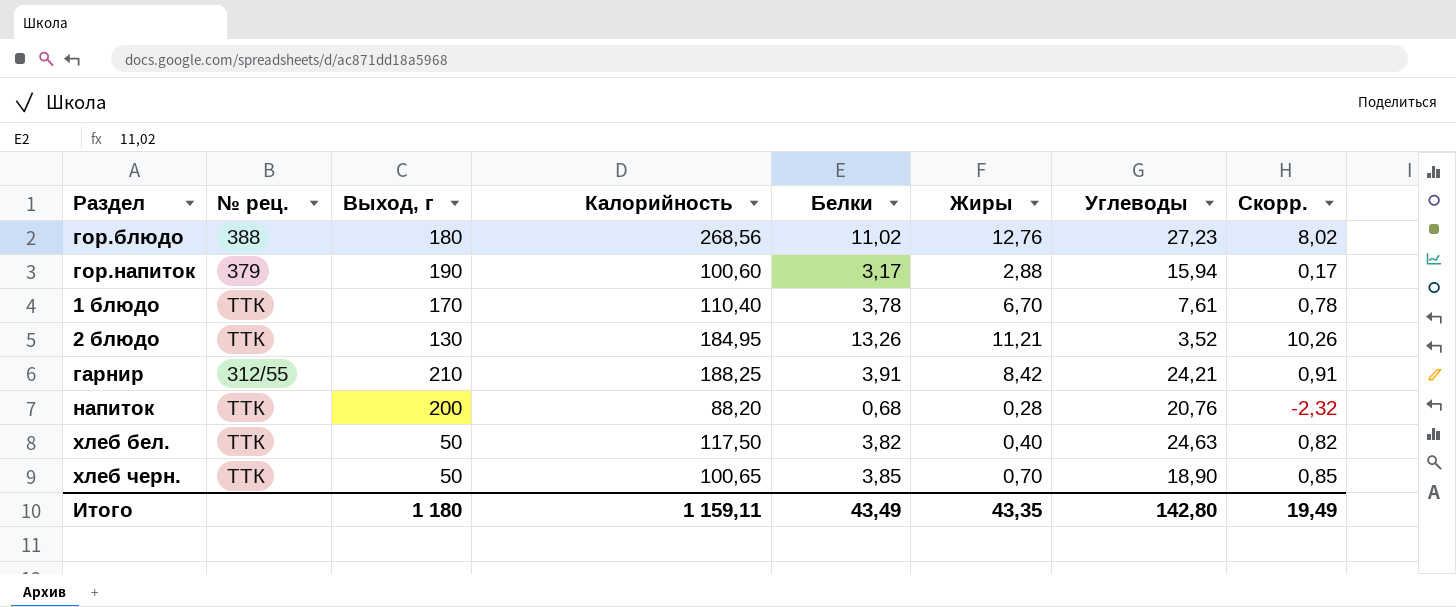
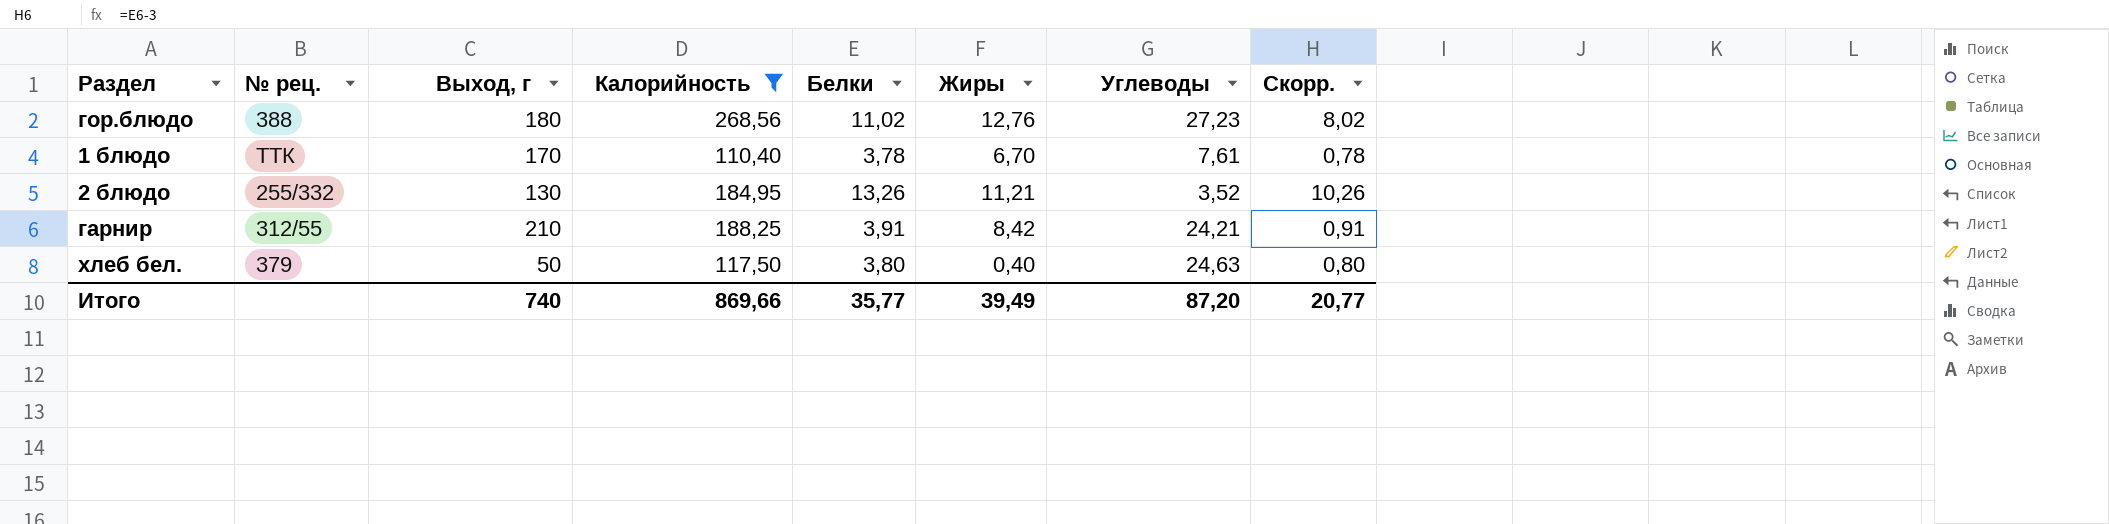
filter: none -> Калорийность >= 110,40
2 блюдо | № рец.: ТТК -> 255/332
хлеб бел. | № рец.: ТТК -> 379
хлеб бел. | Белки: 3,82 -> 3,80
хлеб бел. | Скорр.: 0,82 -> 0,80
Итого | Выход, г: 1 180 -> 740
Итого | Калорийность: 1 159,11 -> 869,66
Итого | Белки: 43,49 -> 35,77
Итого | Жиры: 43,35 -> 39,49
Итого | Углеводы: 142,80 -> 87,20
Итого | Скорр.: 19,49 -> 20,77

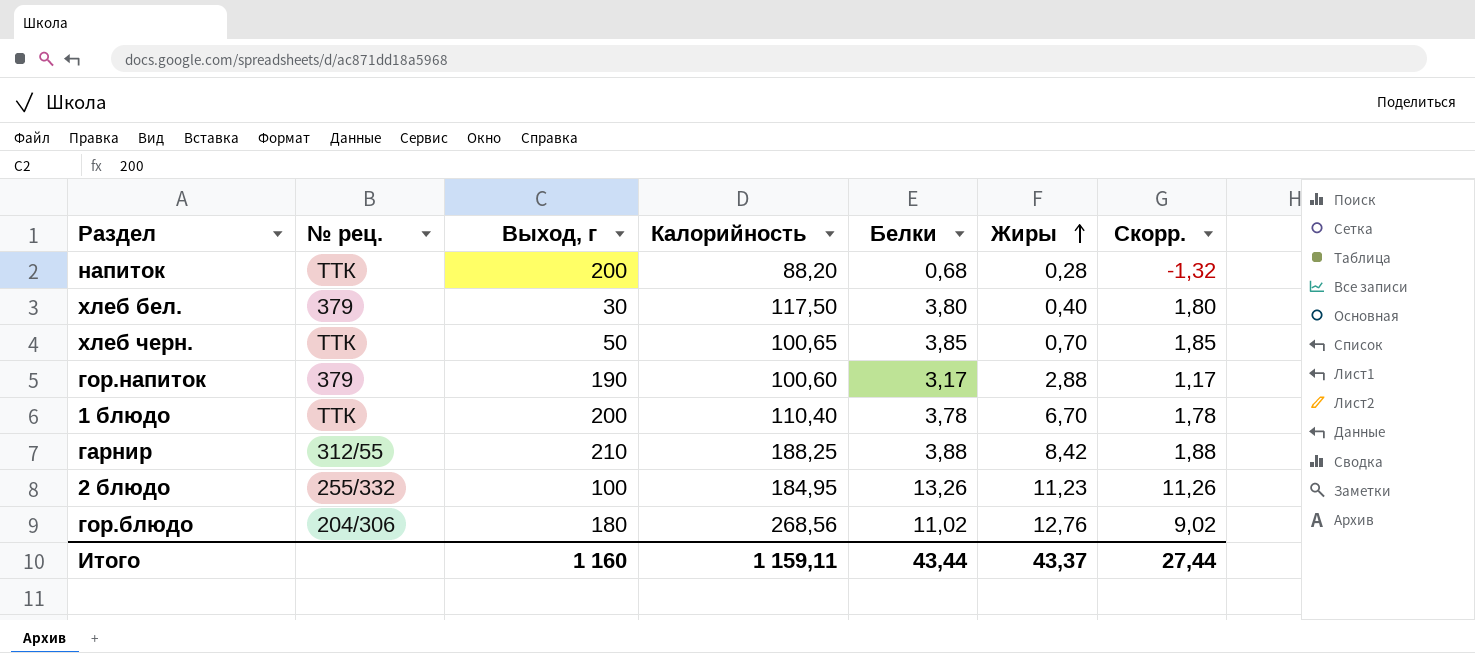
filter: Калорийность >= 110,40 -> none
row order: none -> Жиры ascending
column Углеводы | position: 7 -> none
column Скорр. | formula: [Белки] - 3 -> [Белки] - 2
хлеб бел. | Выход, г: 50 -> 30
1 блюдо | Выход, г: 170 -> 200
гарнир | Белки: 3,91 -> 3,88
2 блюдо | Выход, г: 130 -> 100
2 блюдо | Жиры: 11,21 -> 11,23
гор.блюдо | № рец.: 388 -> 204/306
Итого | Выход, г: 740 -> 1 160
Итого | Калорийность: 869,66 -> 1 159,11
Итого | Белки: 35,77 -> 43,44
Итого | Жиры: 39,49 -> 43,37
Итого | Скорр.: 20,77 -> 27,44

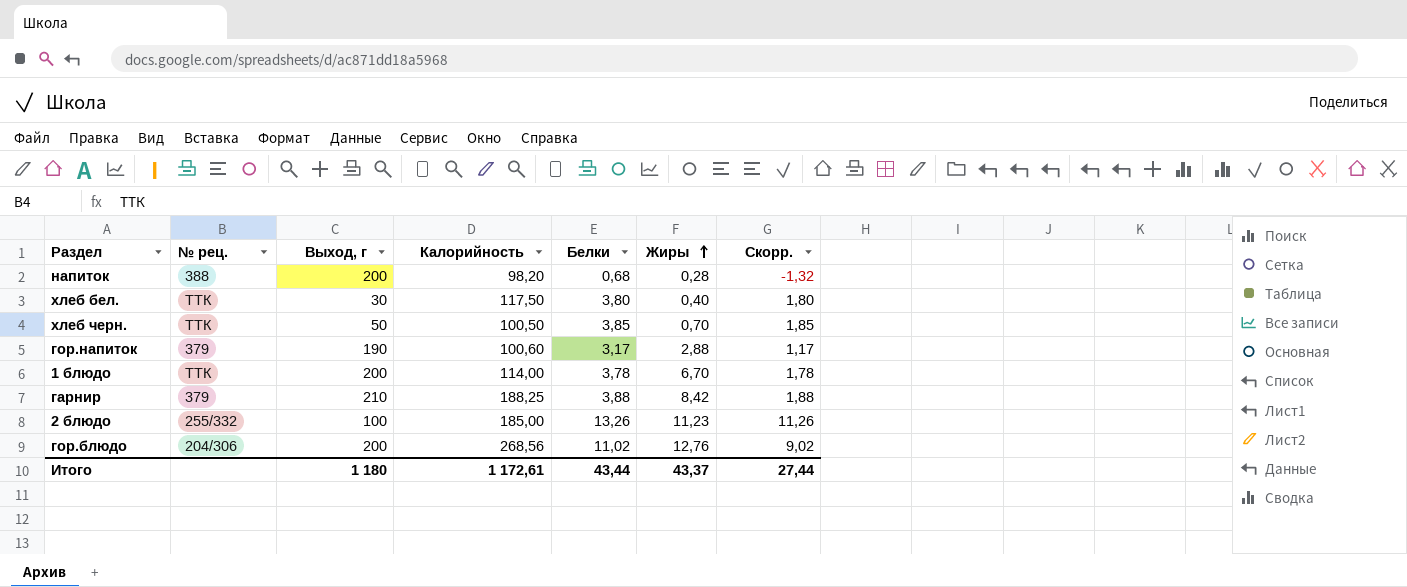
напиток | № рец.: ТТК -> 388
напиток | Калорийность: 88,20 -> 98,20
хлеб бел. | № рец.: 379 -> ТТК
хлеб черн. | Калорийность: 100,65 -> 100,50
1 блюдо | Калорийность: 110,40 -> 114,00
гарнир | № рец.: 312/55 -> 379
2 блюдо | Калорийность: 184,95 -> 185,00
гор.блюдо | Выход, г: 180 -> 200
Итого | Выход, г: 1 160 -> 1 180
Итого | Калорийность: 1 159,11 -> 1 172,61

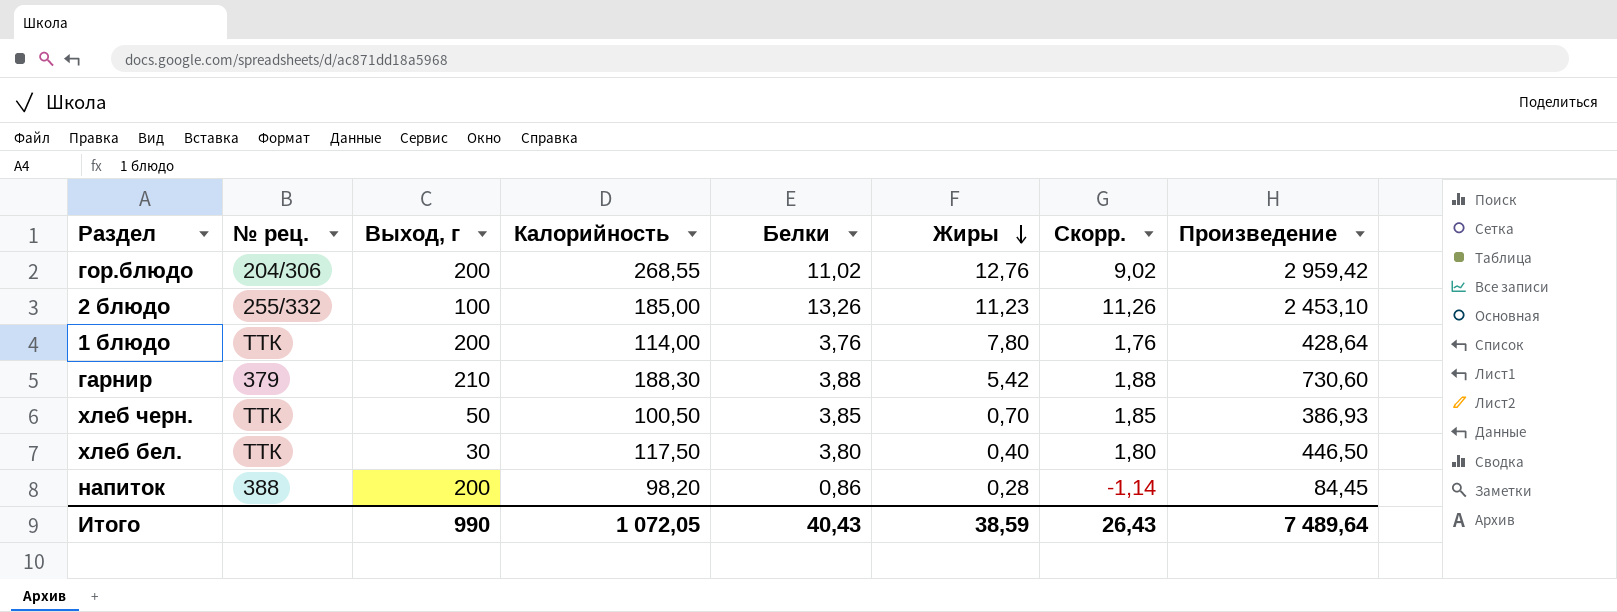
row order: Жиры ascending -> Жиры descending
column Произведение | formula: none -> [Калорийность] * [Белки]
row гор.напиток: 379 | 190 | 100,60 | 3,17 | 2,88 | 1,17 -> none
гор.блюдо | Калорийность: 268,56 -> 268,55
1 блюдо | Белки: 3,78 -> 3,76
1 блюдо | Жиры: 6,70 -> 7,80
1 блюдо | Скорр.: 1,78 -> 1,76
гарнир | Калорийность: 188,25 -> 188,30
гарнир | Жиры: 8,42 -> 5,42
напиток | Белки: 0,68 -> 0,86
напиток | Скорр.: -1,32 -> -1,14
Итого | Выход, г: 1 180 -> 990
Итого | Калорийность: 1 172,61 -> 1 072,05
Итого | Белки: 43,44 -> 40,43
Итого | Жиры: 43,37 -> 38,59
Итого | Скорр.: 27,44 -> 26,43

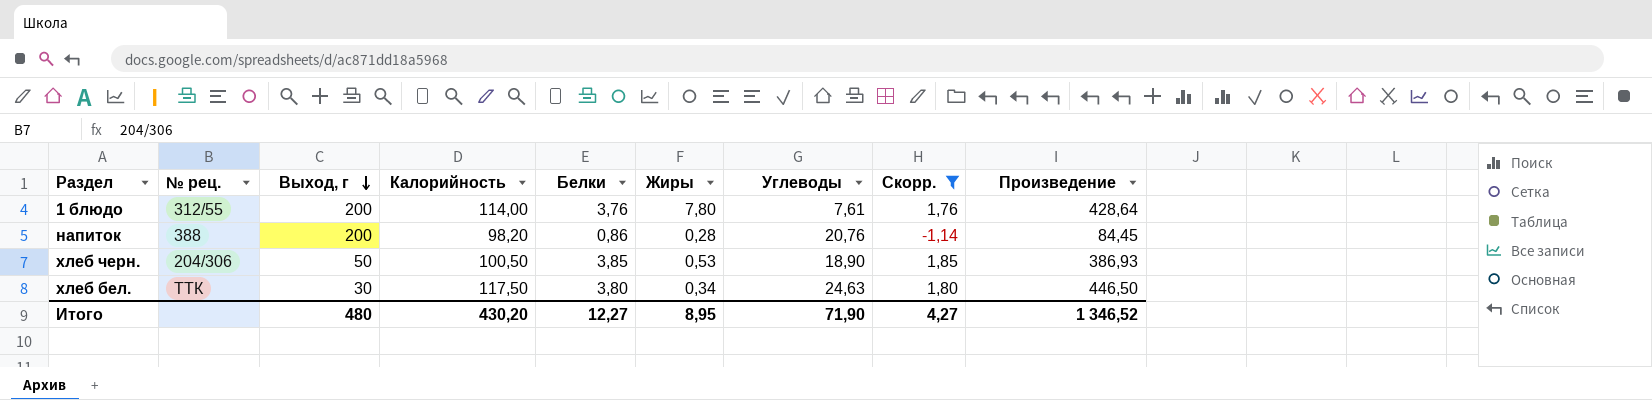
filter: none -> Скорр. <= 1,85
row order: Жиры descending -> Выход, г descending
column Углеводы | position: none -> 7
1 блюдо | № рец.: ТТК -> 312/55
хлеб черн. | № рец.: ТТК -> 204/306
хлеб черн. | Жиры: 0,70 -> 0,53
хлеб бел. | Жиры: 0,40 -> 0,34
Итого | Выход, г: 990 -> 480
Итого | Калорийность: 1 072,05 -> 430,20
Итого | Белки: 40,43 -> 12,27
Итого | Жиры: 38,59 -> 8,95
Итого | Скорр.: 26,43 -> 4,27
Итого | Произведение: 7 489,64 -> 1 346,52

